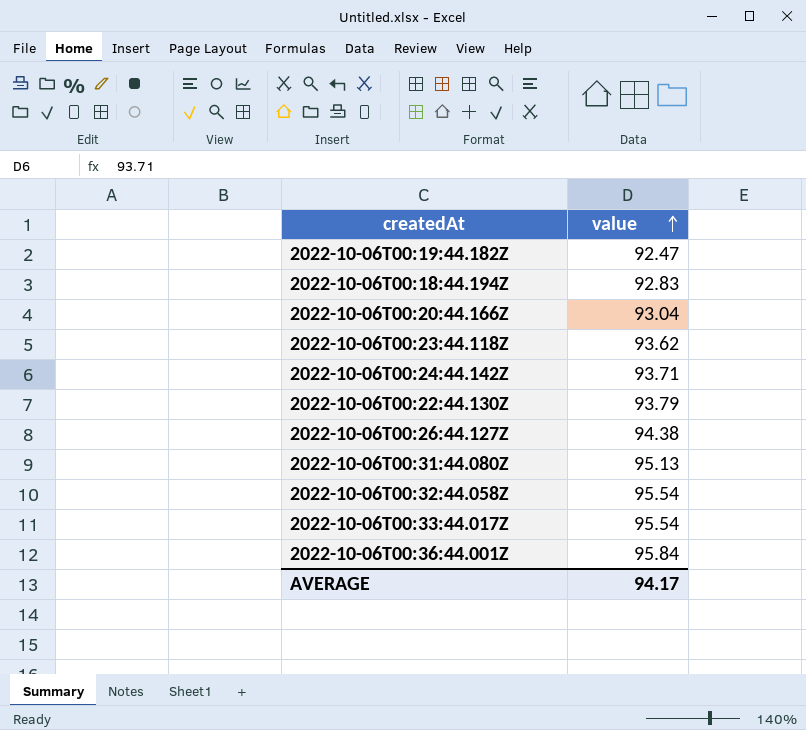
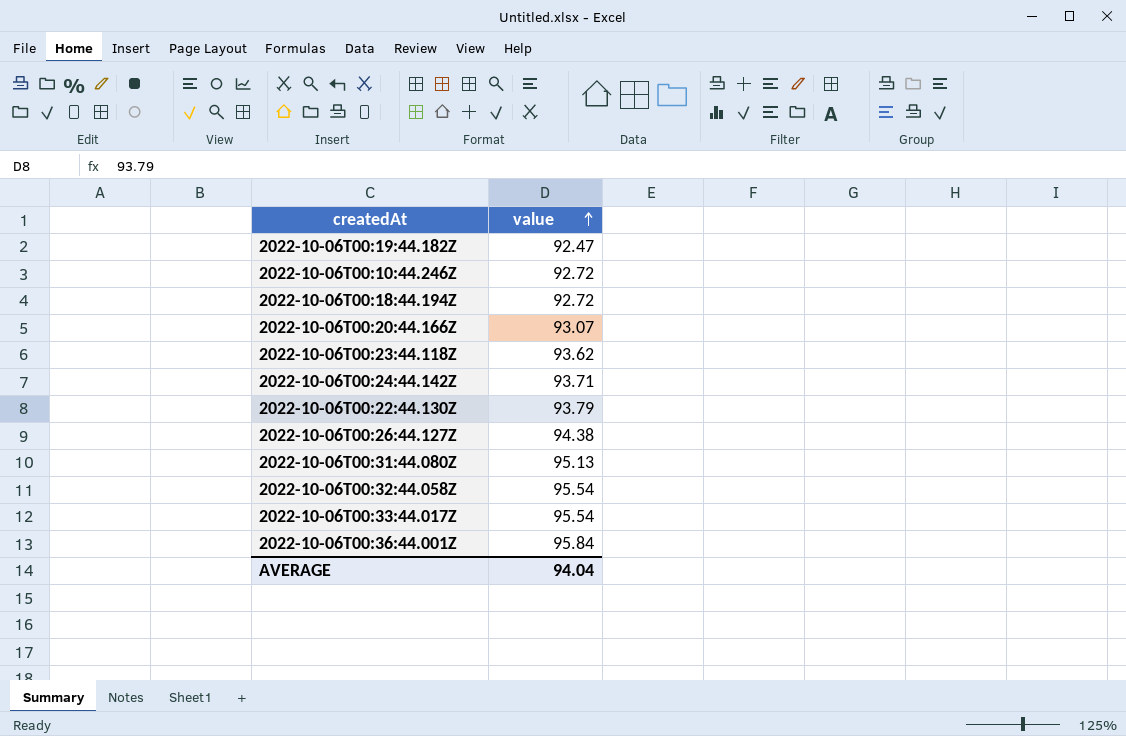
row 2022-10-06T00:10:44.246Z: none -> 92.72
2022-10-06T00:18:44.194Z | value: 92.83 -> 92.72
2022-10-06T00:20:44.166Z | value: 93.04 -> 93.07
AVERAGE | value: 94.17 -> 94.04

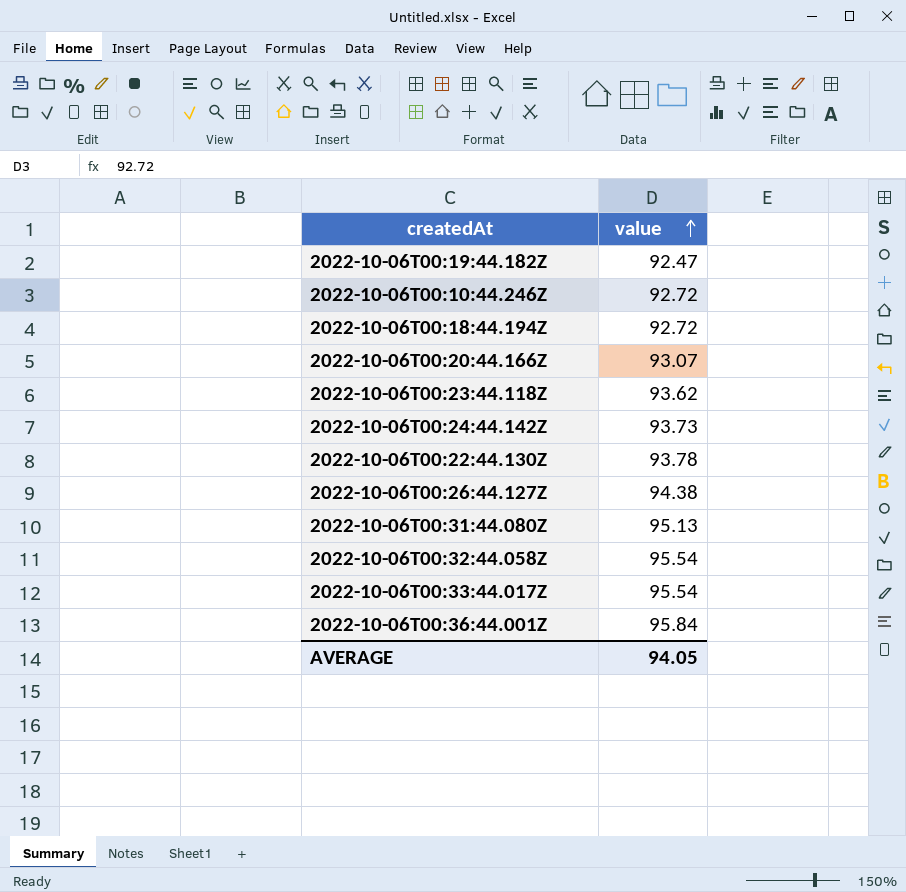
2022-10-06T00:24:44.142Z | value: 93.71 -> 93.73
2022-10-06T00:22:44.130Z | value: 93.79 -> 93.78
AVERAGE | value: 94.04 -> 94.05

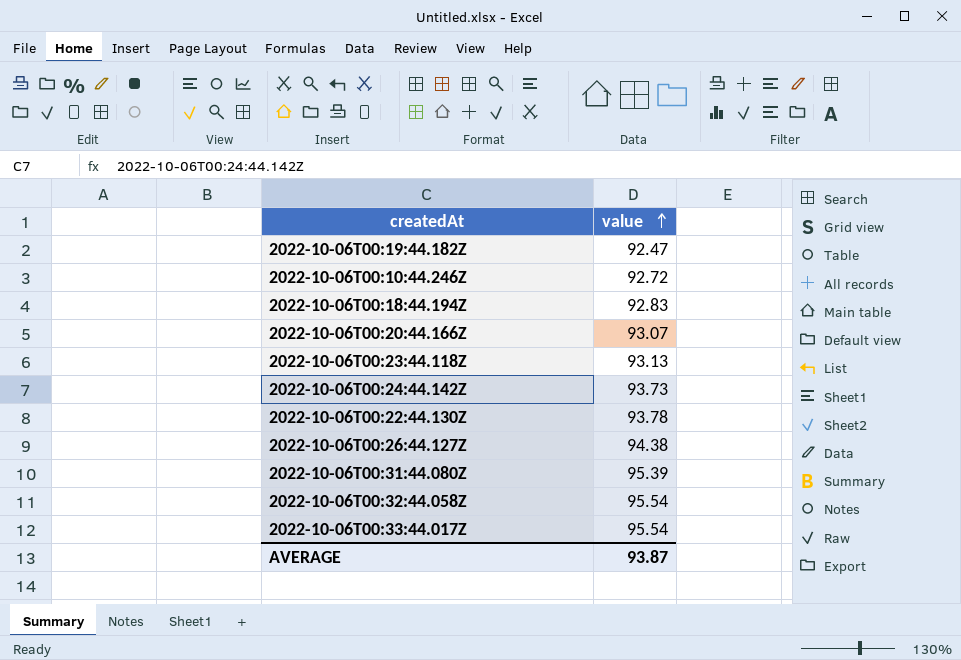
row 2022-10-06T00:36:44.001Z: 95.84 -> none
2022-10-06T00:18:44.194Z | value: 92.72 -> 92.83
2022-10-06T00:23:44.118Z | value: 93.62 -> 93.13
2022-10-06T00:31:44.080Z | value: 95.13 -> 95.39
AVERAGE | value: 94.05 -> 93.87

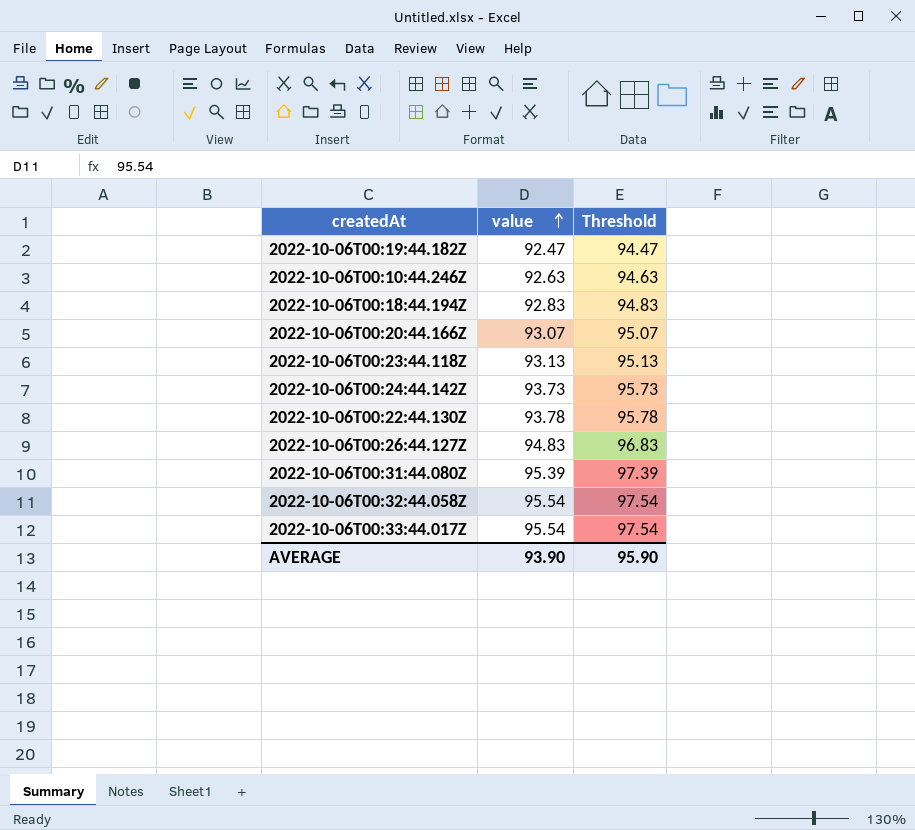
column Threshold | formula: none -> [value] + 2
2022-10-06T00:10:44.246Z | value: 92.72 -> 92.63
2022-10-06T00:26:44.127Z | value: 94.38 -> 94.83
AVERAGE | value: 93.87 -> 93.90

